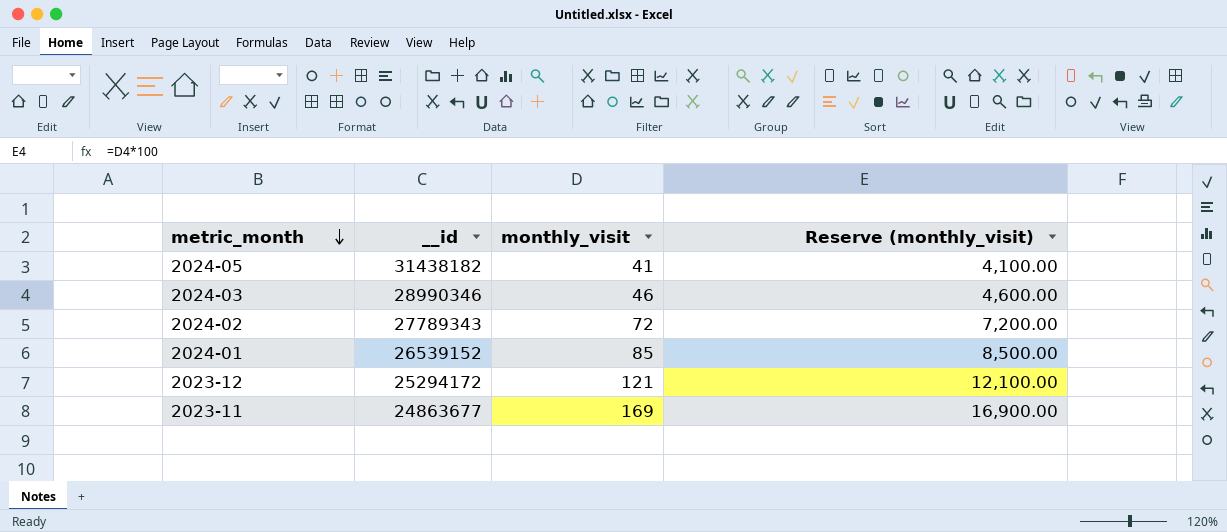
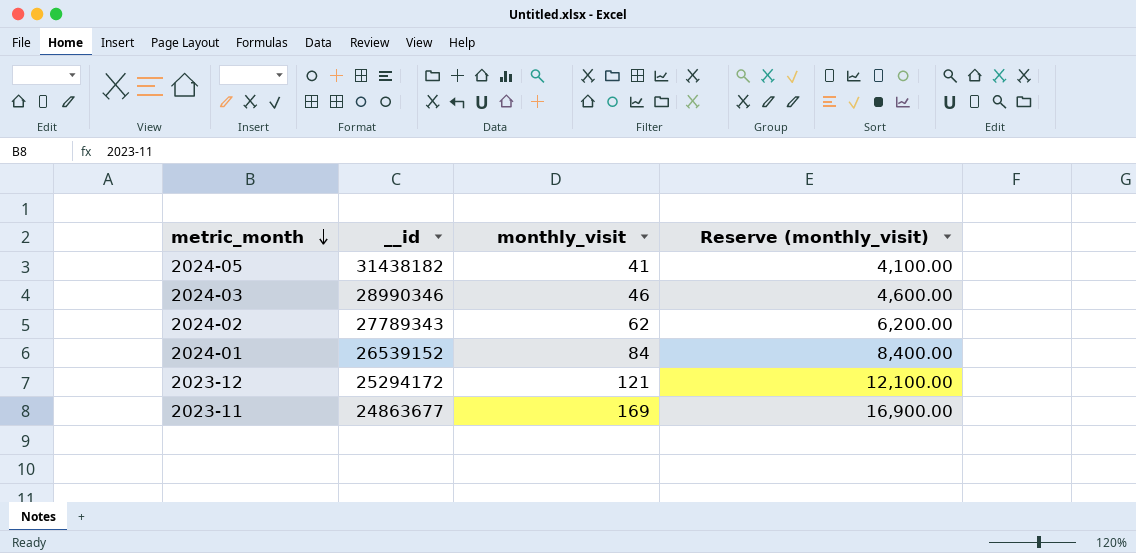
2024-02 | monthly_visit: 72 -> 62
2024-02 | Reserve (monthly_visit): 7,200.00 -> 6,200.00
2024-01 | monthly_visit: 85 -> 84
2024-01 | Reserve (monthly_visit): 8,500.00 -> 8,400.00

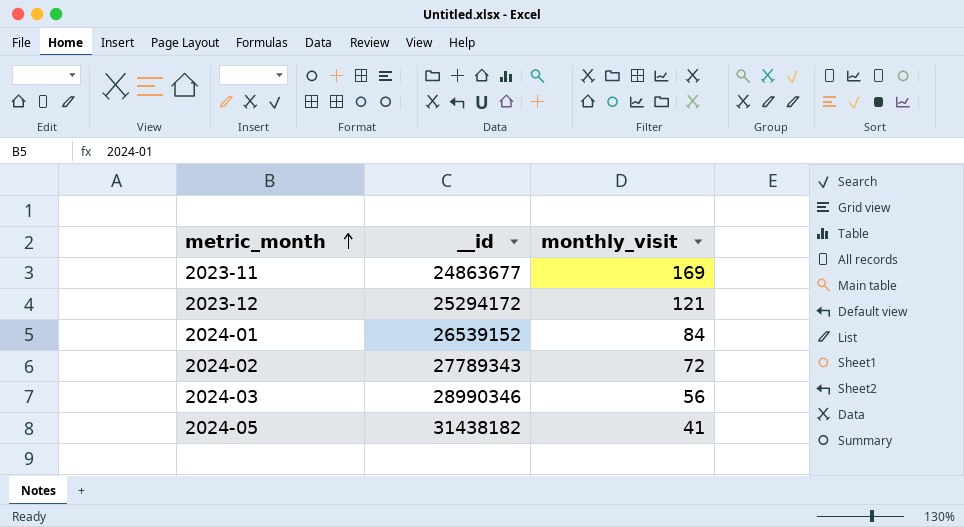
row order: metric_month descending -> metric_month ascending
column Reserve (monthly_visit) | formula: [monthly_visit] * 100 -> none
2024-02 | monthly_visit: 62 -> 72
2024-03 | monthly_visit: 46 -> 56

